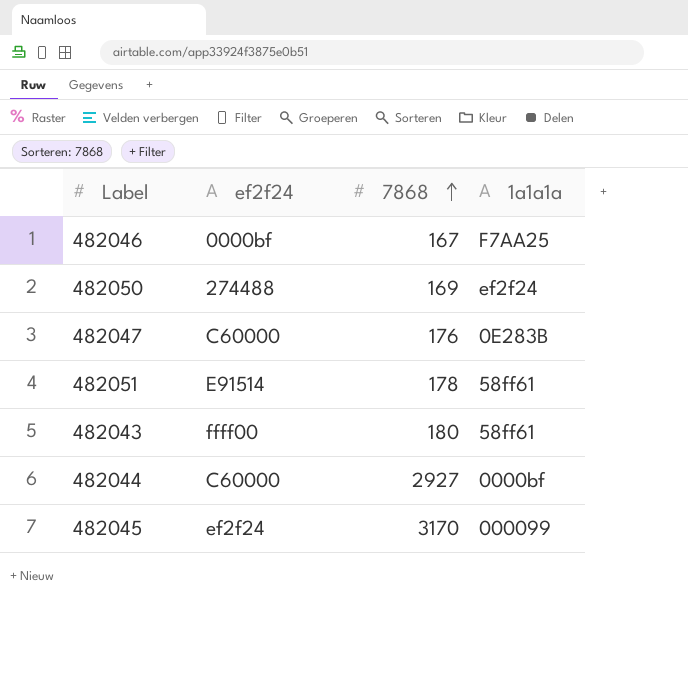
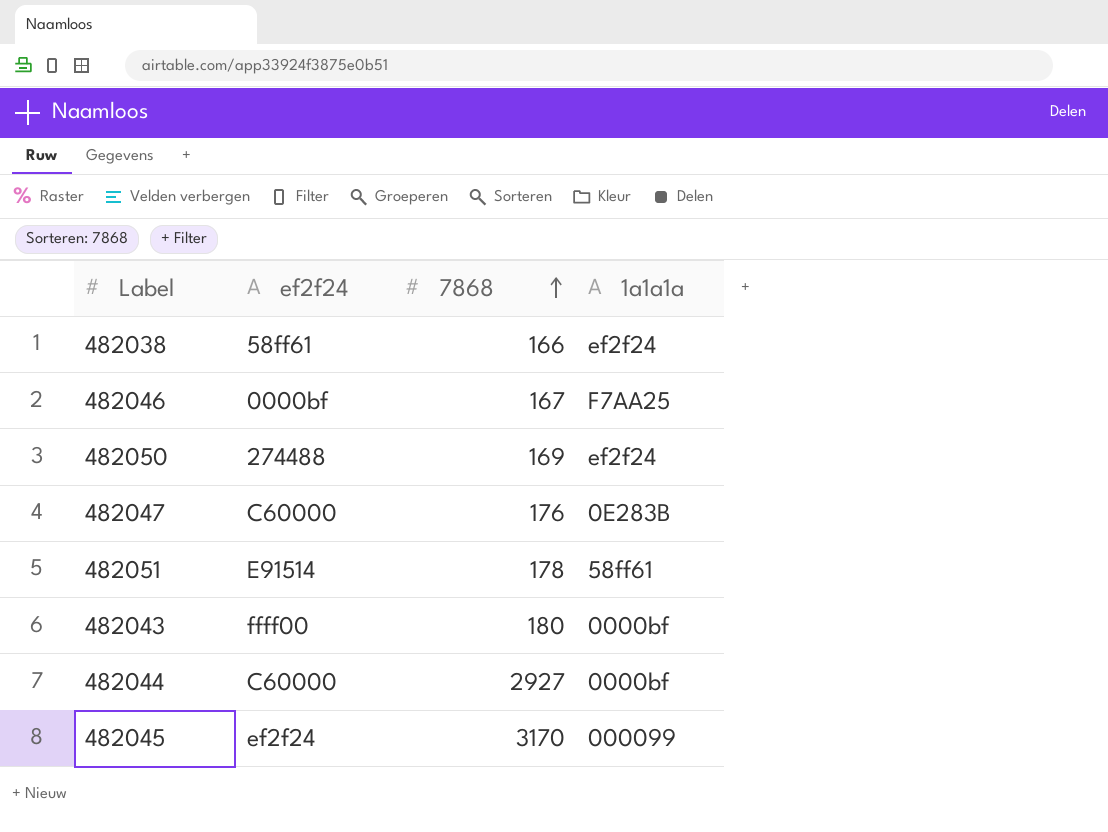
row 482038: none -> 58ff61 | 166 | ef2f24
482043 | 1a1a1a: 58ff61 -> 0000bf

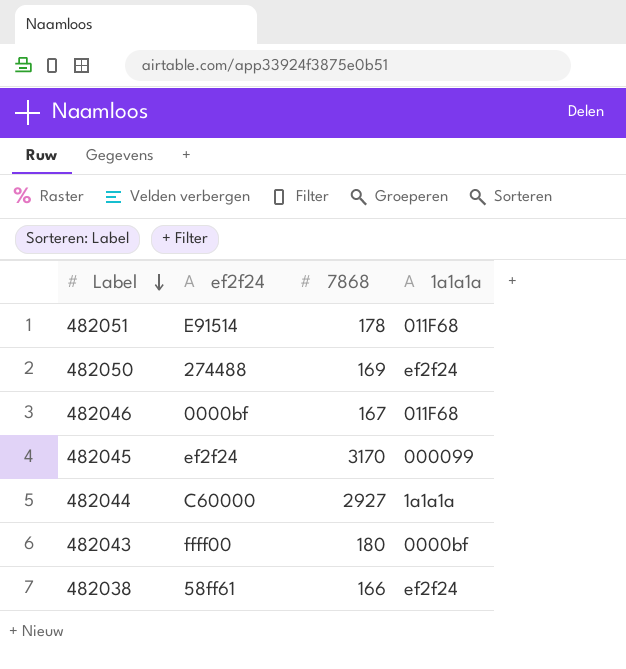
row order: 7868 ascending -> Label descending
row 482047: C60000 | 176 | 0E283B -> none
482051 | 1a1a1a: 58ff61 -> 011F68
482046 | 1a1a1a: F7AA25 -> 011F68
482044 | 1a1a1a: 0000bf -> 1a1a1a

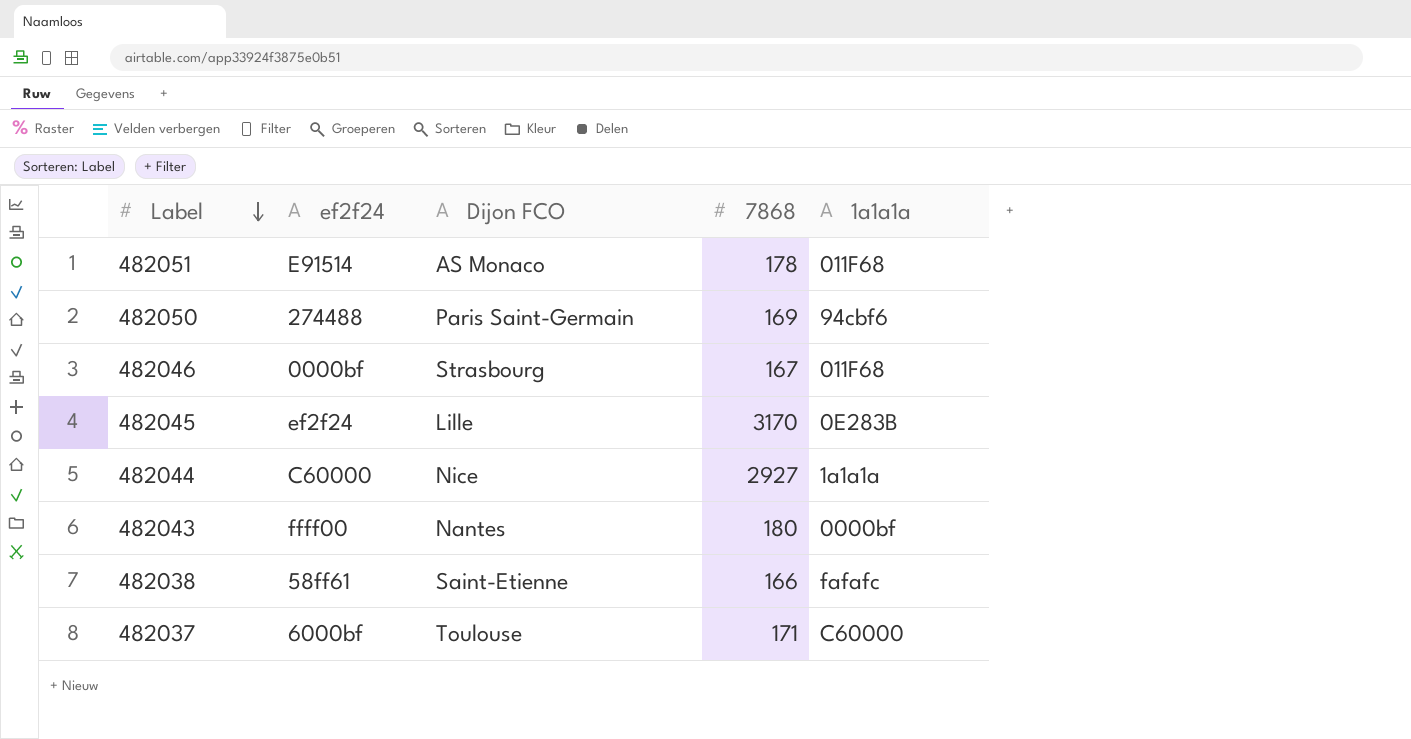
column Dijon FCO | position: none -> 3
482050 | 1a1a1a: ef2f24 -> 94cbf6
482045 | 1a1a1a: 000099 -> 0E283B
482038 | 1a1a1a: ef2f24 -> fafafc
row 482037: none -> 6000bf | Toulouse | 171 | C60000

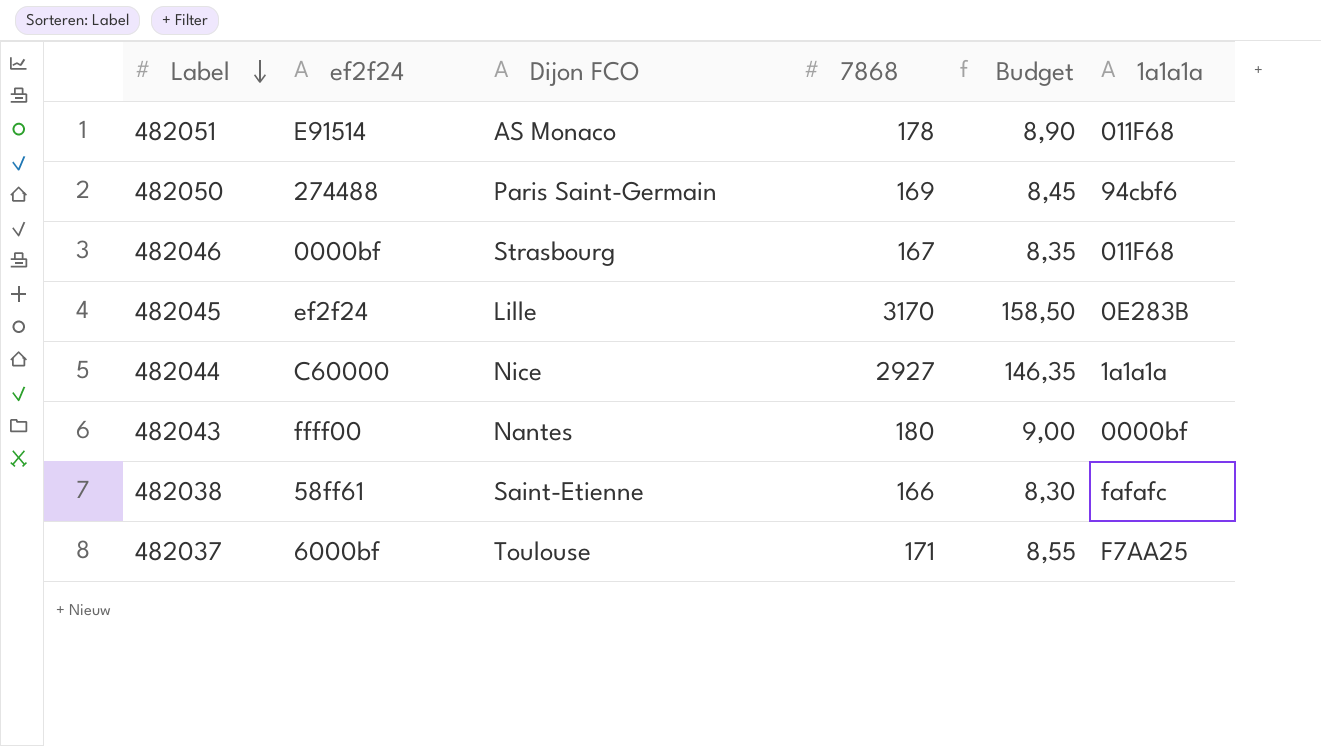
column Budget | formula: none -> [7868] * 0,05
482037 | 1a1a1a: C60000 -> F7AA25

